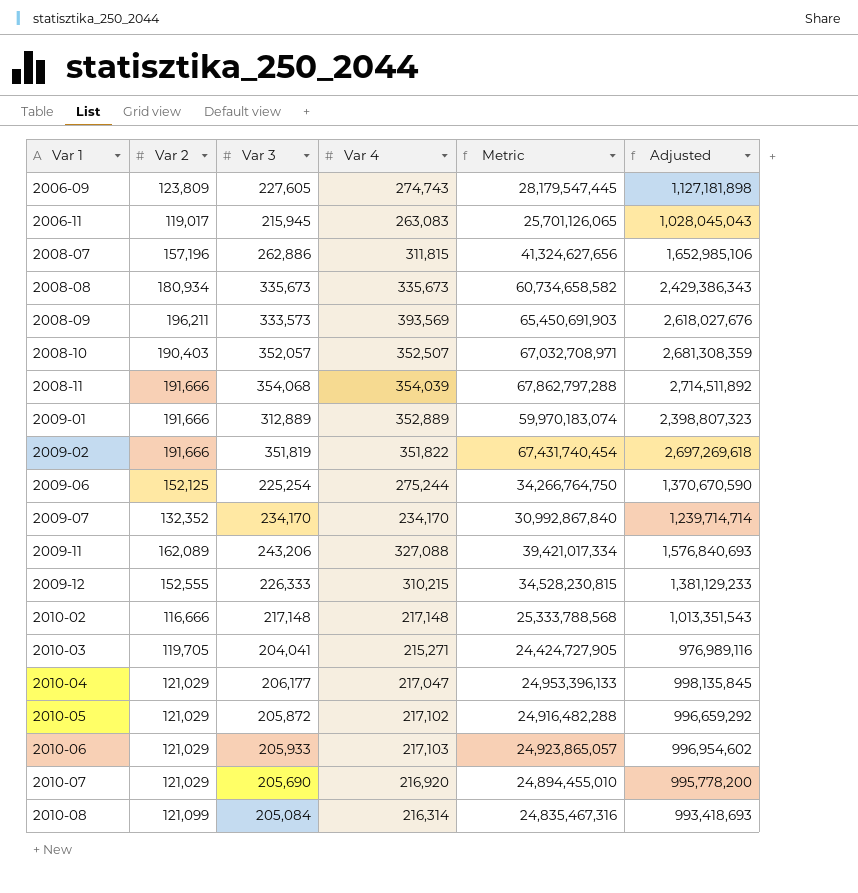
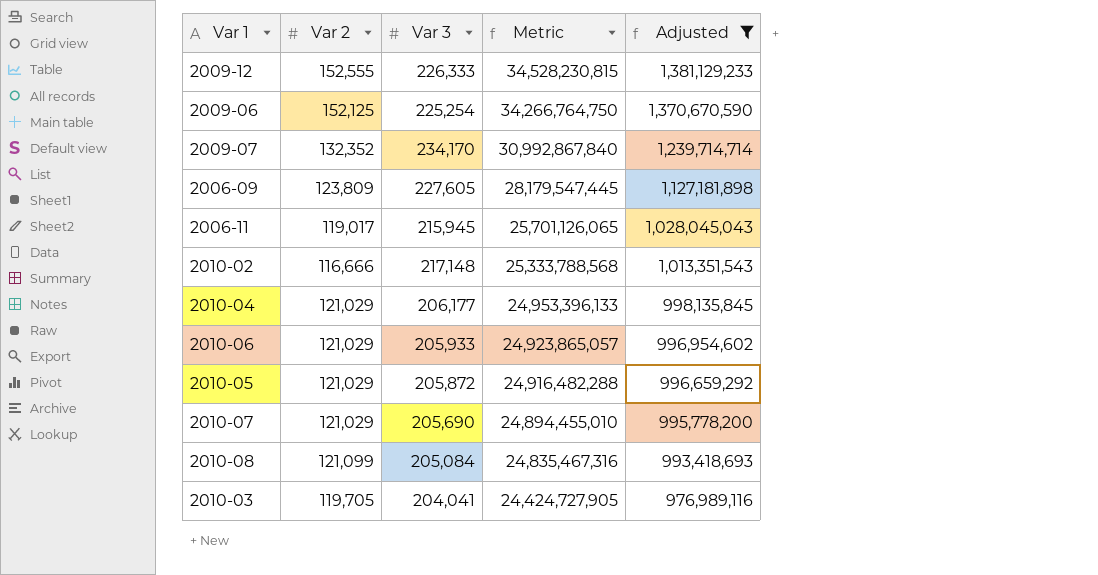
filter: none -> Adjusted <= 1,381,129,233
row order: Var 1 ascending -> Metric descending
column Var 4 | position: 4 -> none

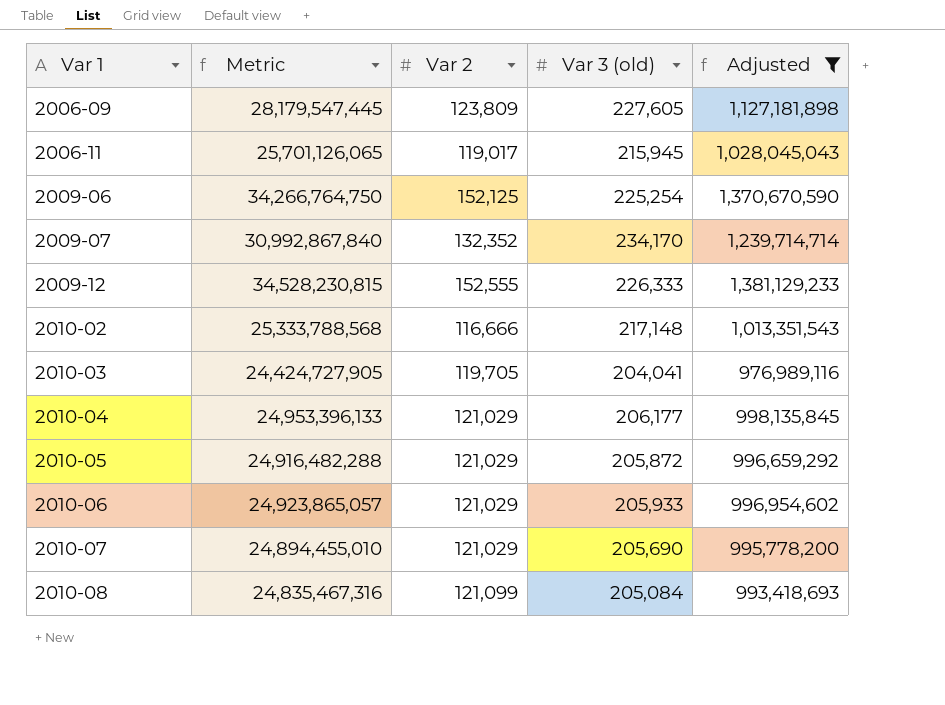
row order: Metric descending -> Var 1 ascending
column Metric | position: 4 -> 2
column name: Var 3 -> Var 3 (old)

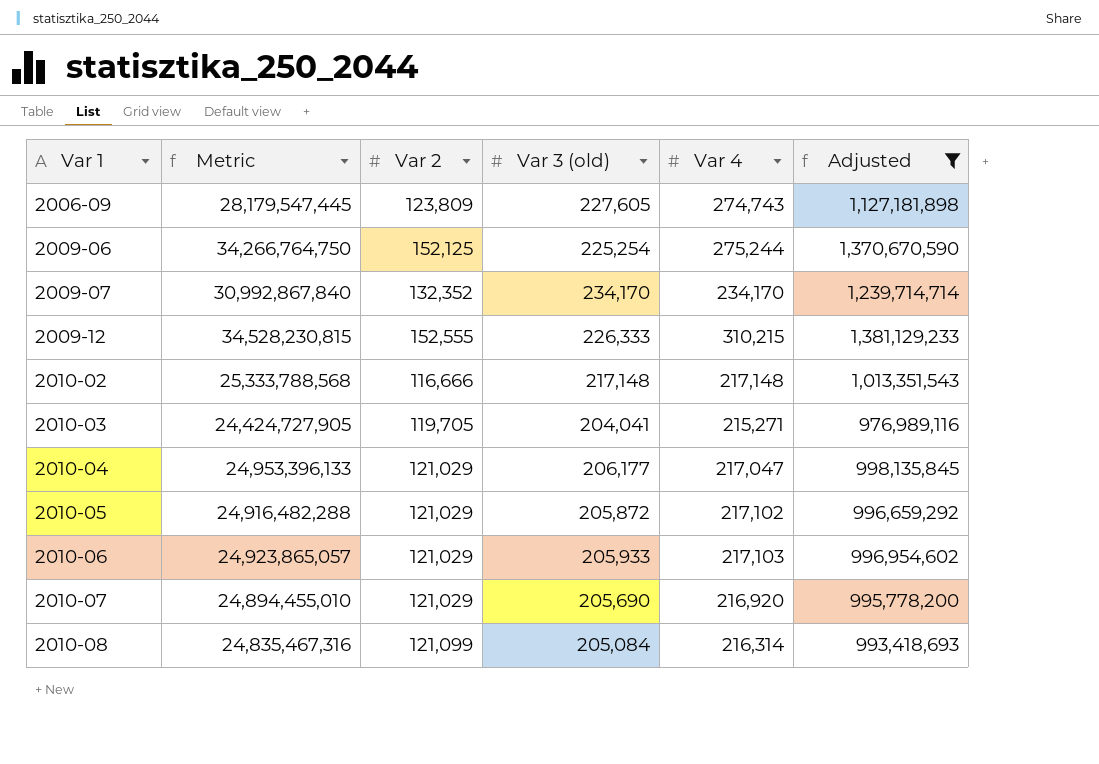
column Var 4 | position: none -> 5
row 2006-11: 25,701,126,065 | 119,017 | 215,945 | 1,028,045,043 -> none

